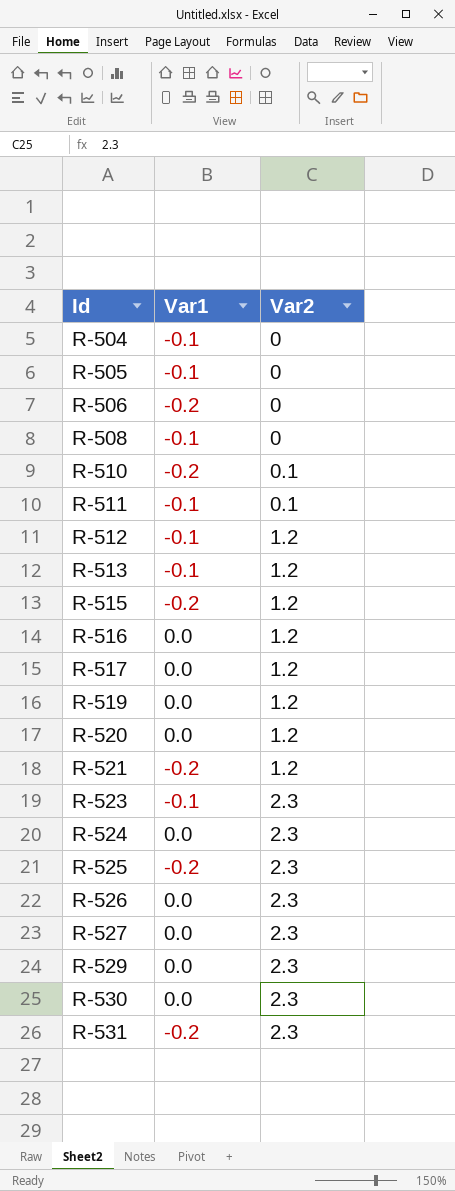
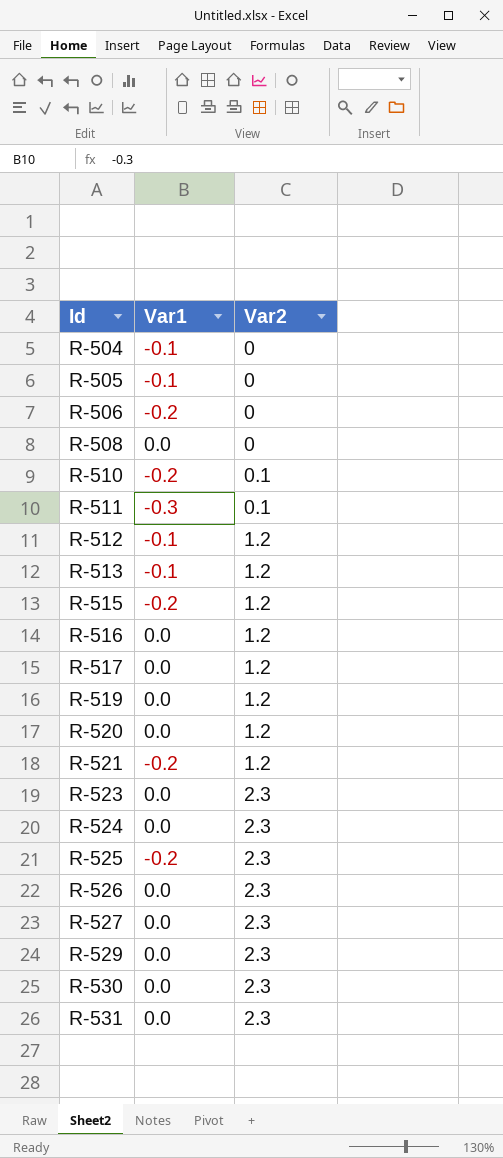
R-508 | Var1: -0.1 -> 0.0
R-511 | Var1: -0.1 -> -0.3
R-523 | Var1: -0.1 -> 0.0
R-531 | Var1: -0.2 -> 0.0

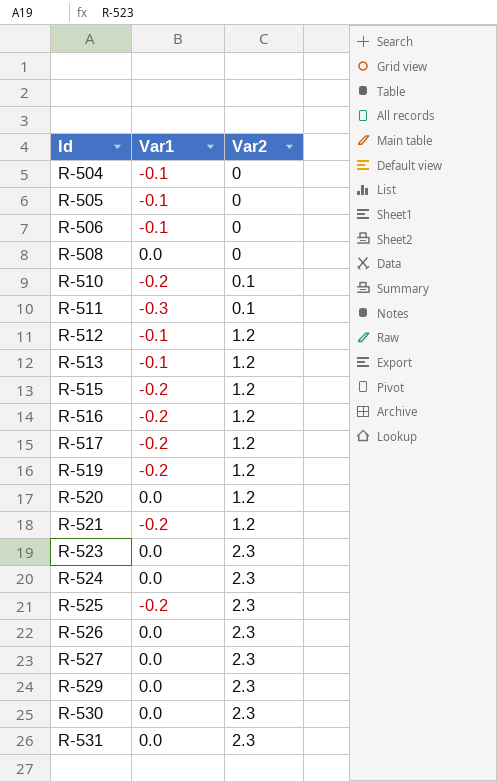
R-506 | Var1: -0.2 -> -0.1
R-516 | Var1: 0.0 -> -0.2
R-517 | Var1: 0.0 -> -0.2
R-519 | Var1: 0.0 -> -0.2

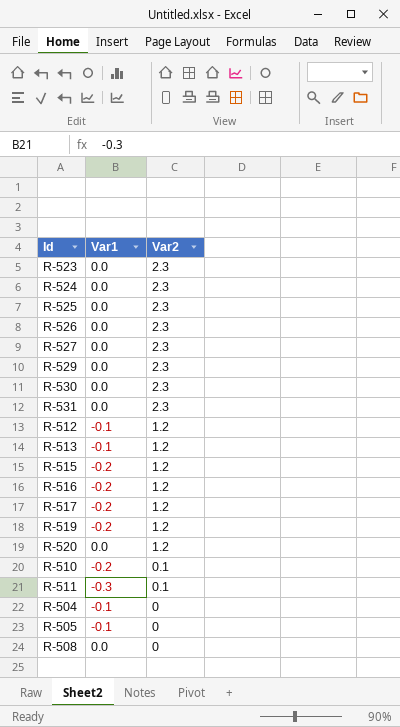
row order: Id ascending -> Var2 descending
row R-506: -0.1 | 0 -> none
row R-521: -0.2 | 1.2 -> none
R-525 | Var1: -0.2 -> 0.0

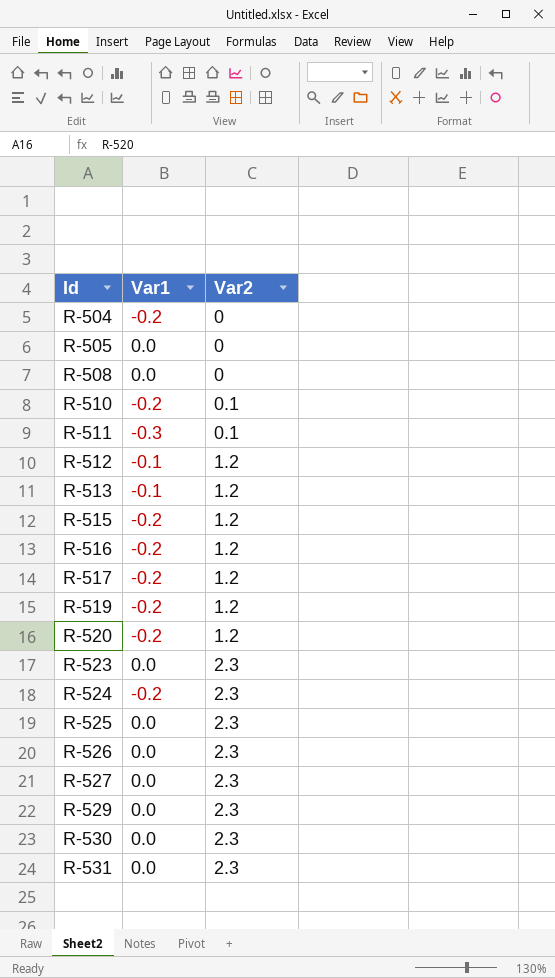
row order: Var2 descending -> Id ascending
R-504 | Var1: -0.1 -> -0.2
R-505 | Var1: -0.1 -> 0.0
R-520 | Var1: 0.0 -> -0.2
R-524 | Var1: 0.0 -> -0.2

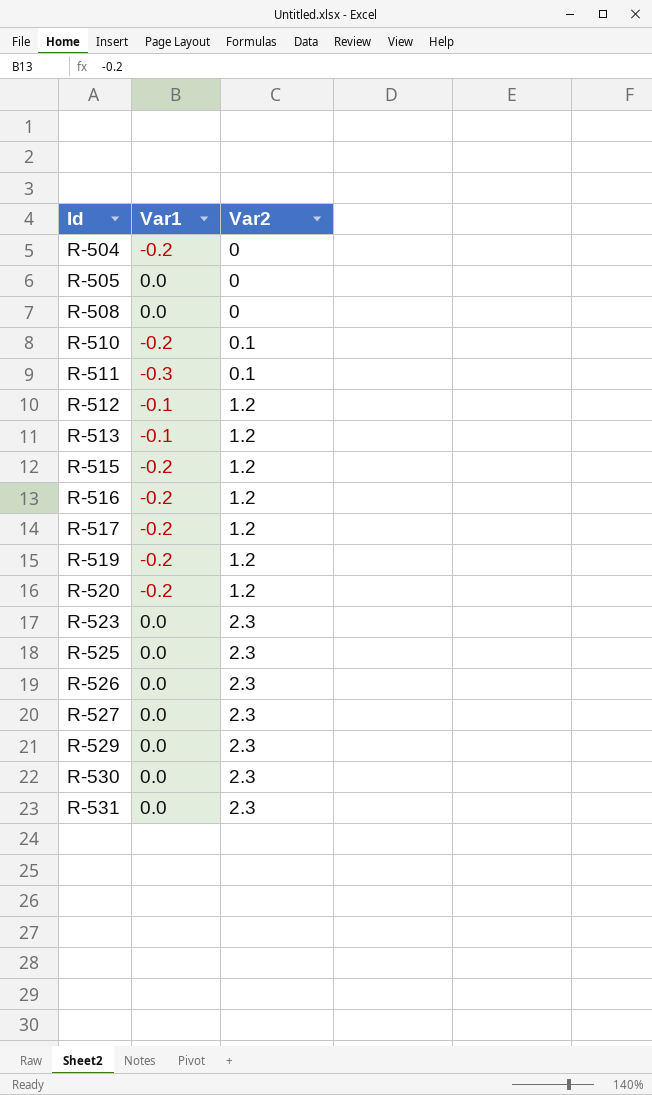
row R-524: -0.2 | 2.3 -> none

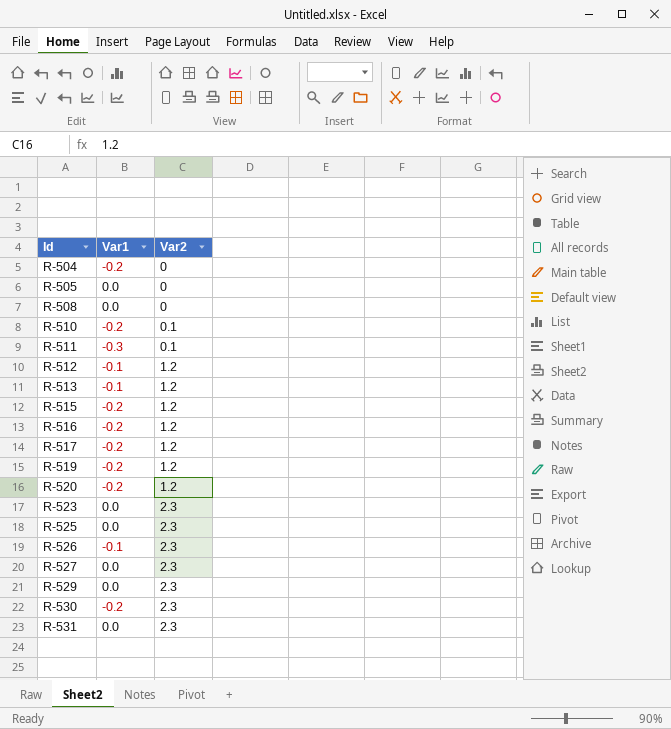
R-526 | Var1: 0.0 -> -0.1
R-530 | Var1: 0.0 -> -0.2

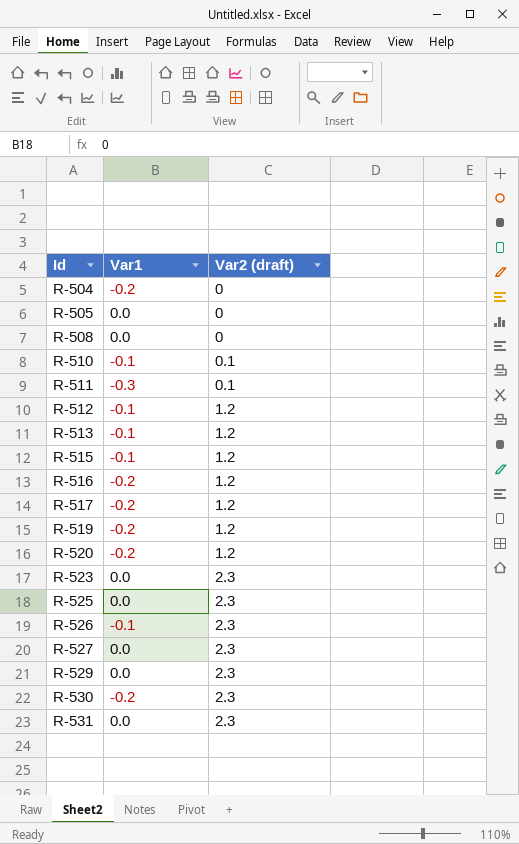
column name: Var2 -> Var2 (draft)
R-510 | Var1: -0.2 -> -0.1
R-515 | Var1: -0.2 -> -0.1

